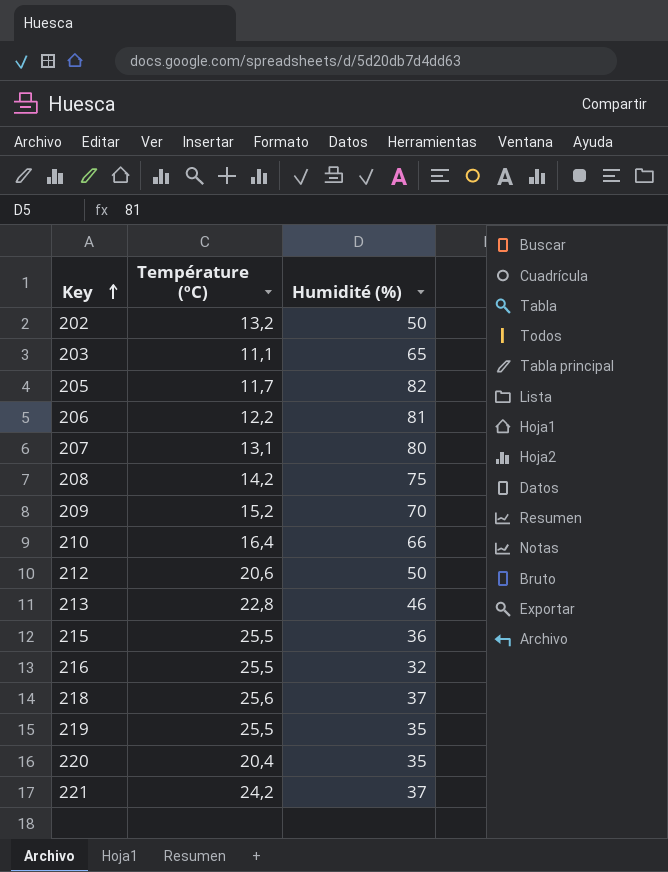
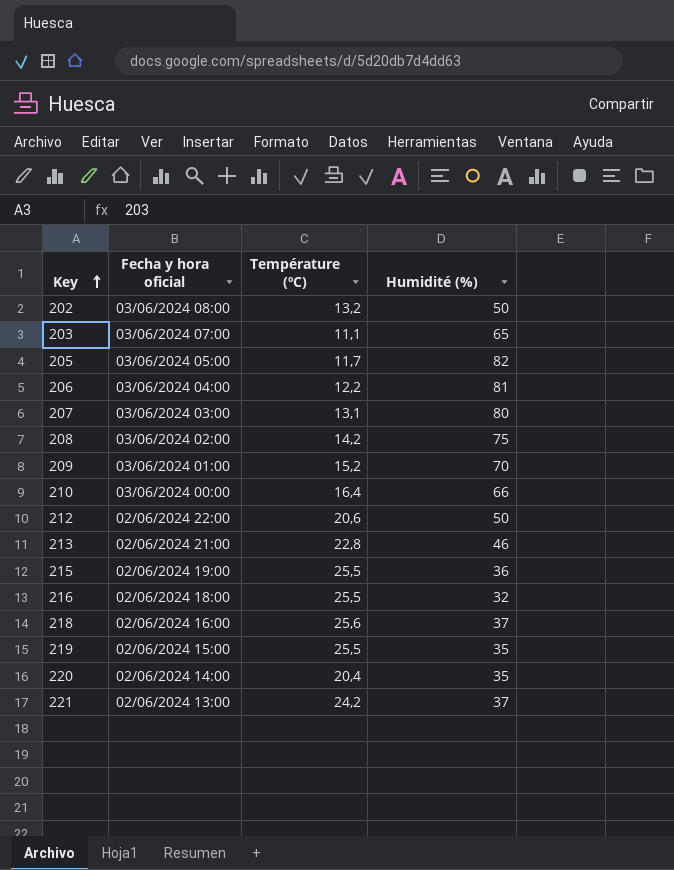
column Fecha y hora oficial | position: none -> 2

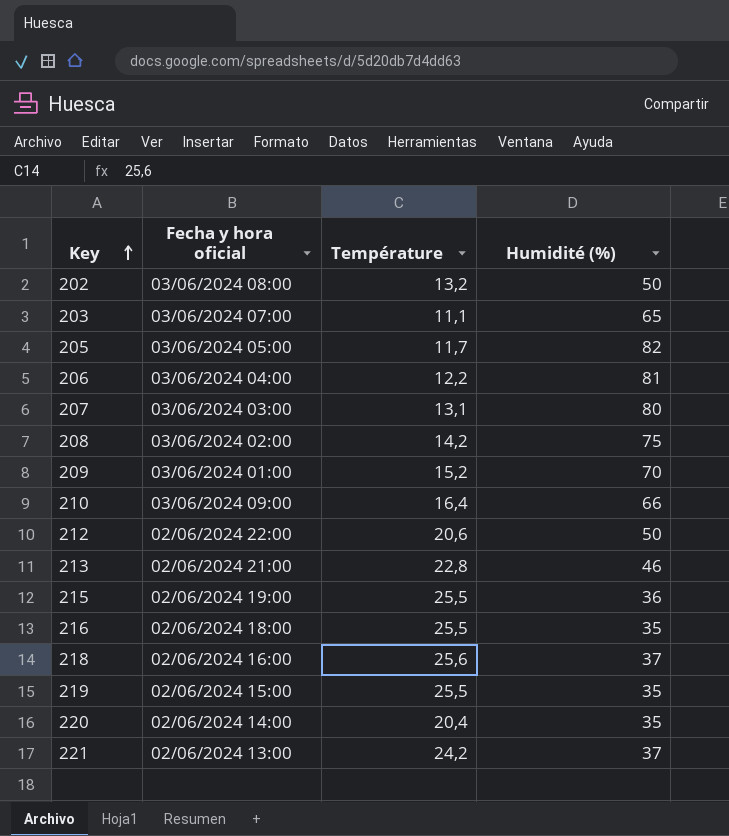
column name: Température (ºC) -> Température
210 | Fecha y hora oficial: 03/06/2024 00:00 -> 03/06/2024 09:00
216 | Humidité (%): 32 -> 35

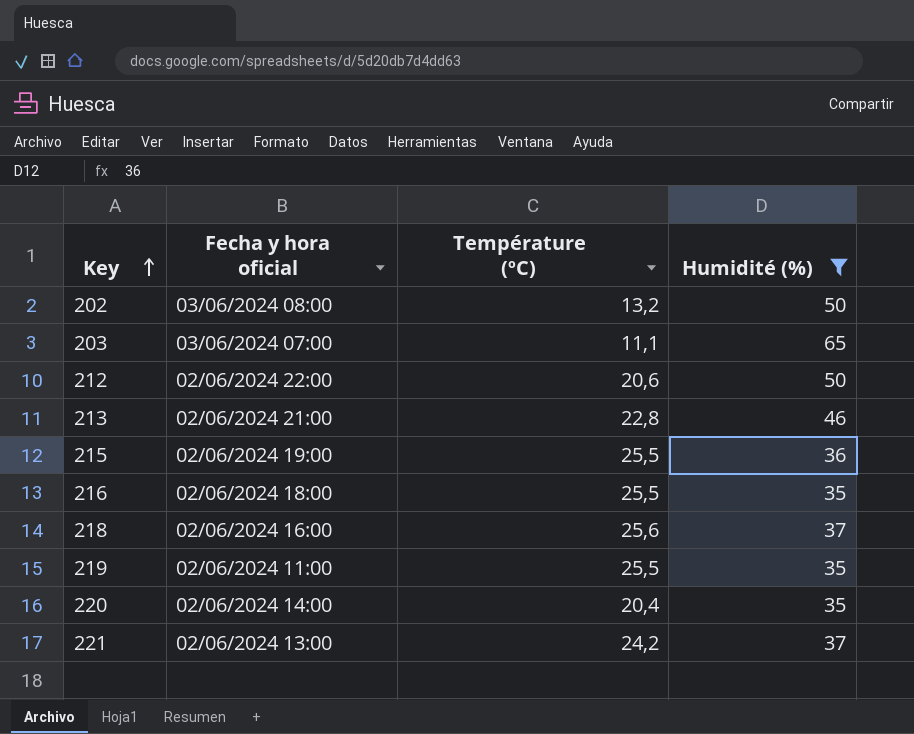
filter: none -> Humidité (%) <= 65
column name: Température -> Température (ºC)
219 | Fecha y hora oficial: 02/06/2024 15:00 -> 02/06/2024 11:00

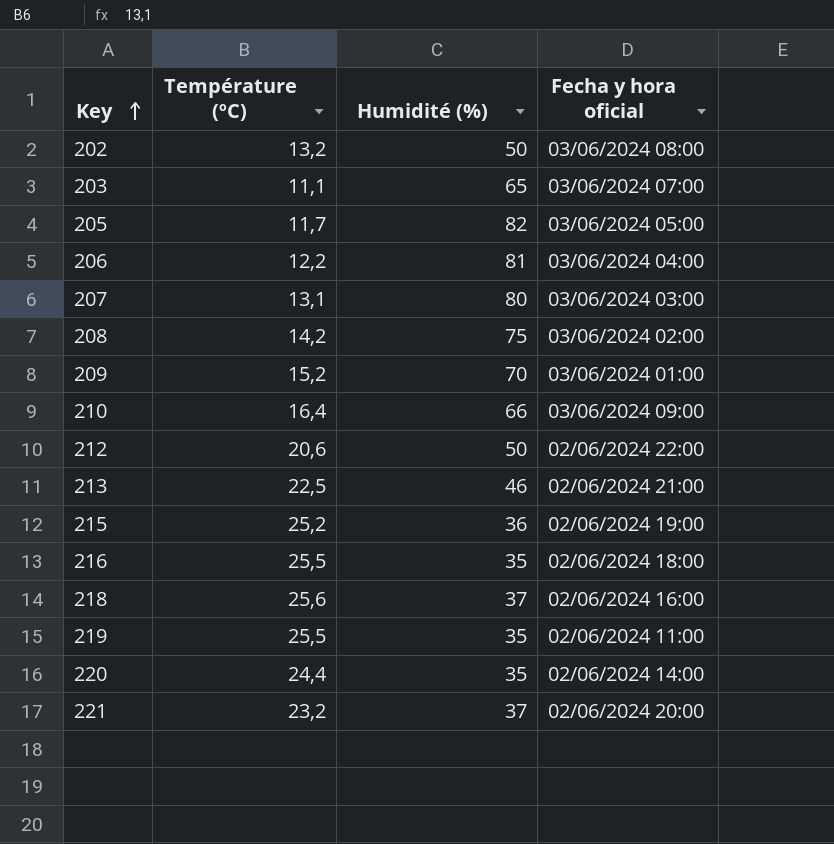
filter: Humidité (%) <= 65 -> none
column Fecha y hora oficial | position: 2 -> 4
213 | Température (ºC): 22,8 -> 22,5
215 | Température (ºC): 25,5 -> 25,2
220 | Température (ºC): 20,4 -> 24,4
221 | Température (ºC): 24,2 -> 23,2
221 | Fecha y hora oficial: 02/06/2024 13:00 -> 02/06/2024 20:00

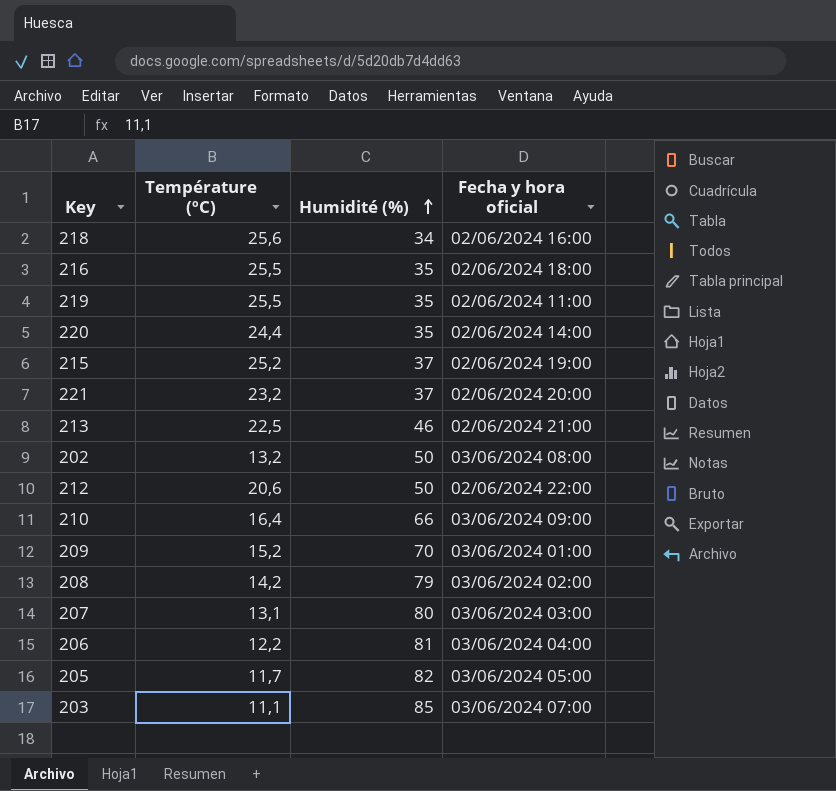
row order: Key ascending -> Humidité (%) ascending
218 | Humidité (%): 37 -> 34
215 | Humidité (%): 36 -> 37
208 | Humidité (%): 75 -> 79
203 | Humidité (%): 65 -> 85

